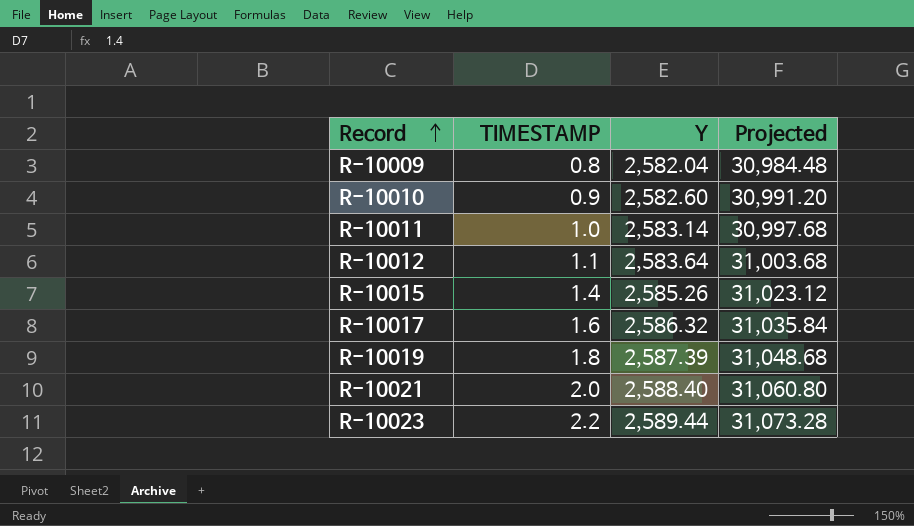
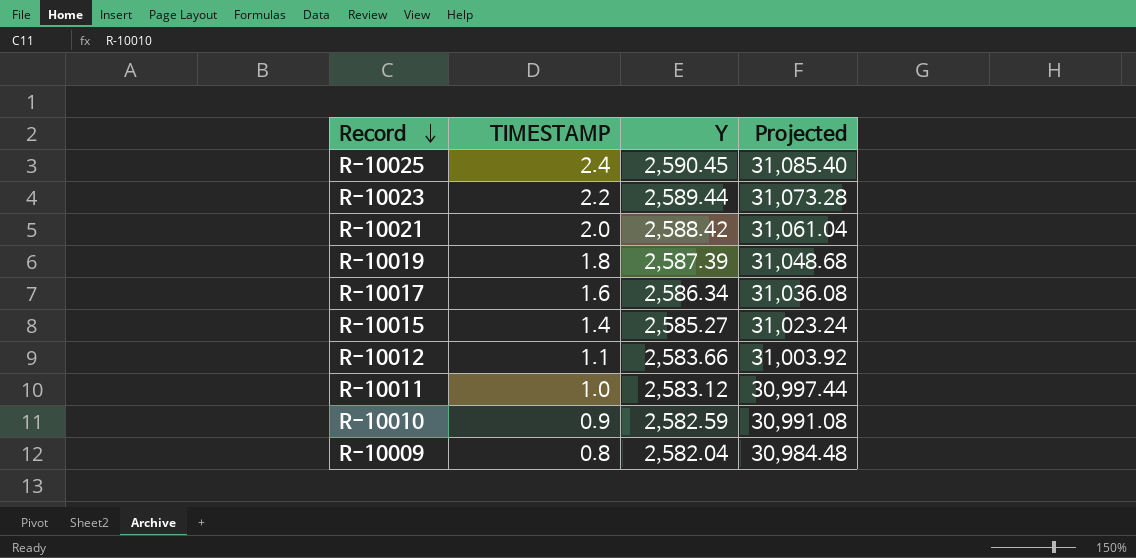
row order: Record ascending -> Record descending
row R-10025: none -> 2.4 | 2,590.45 | 31,085.40
R-10021 | Y: 2,588.40 -> 2,588.42
R-10021 | Projected: 31,060.80 -> 31,061.04
R-10017 | Y: 2,586.32 -> 2,586.34
R-10017 | Projected: 31,035.84 -> 31,036.08
R-10015 | Y: 2,585.26 -> 2,585.27
R-10015 | Projected: 31,023.12 -> 31,023.24
R-10012 | Y: 2,583.64 -> 2,583.66
R-10012 | Projected: 31,003.68 -> 31,003.92
R-10011 | Y: 2,583.14 -> 2,583.12
R-10011 | Projected: 30,997.68 -> 30,997.44
R-10010 | Y: 2,582.60 -> 2,582.59
R-10010 | Projected: 30,991.20 -> 30,991.08

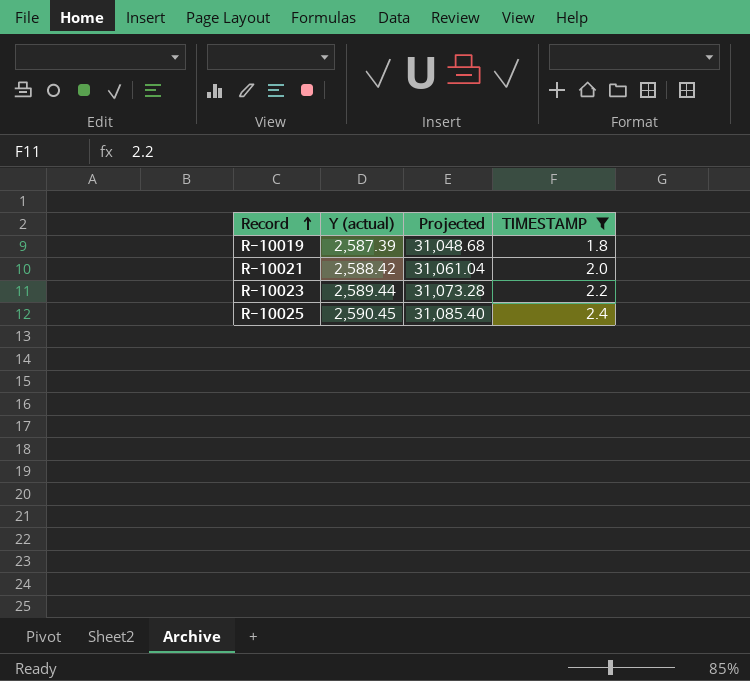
filter: none -> TIMESTAMP >= 1.8
row order: Record descending -> Record ascending
column name: Y -> Y (actual)
column TIMESTAMP | position: 2 -> 4

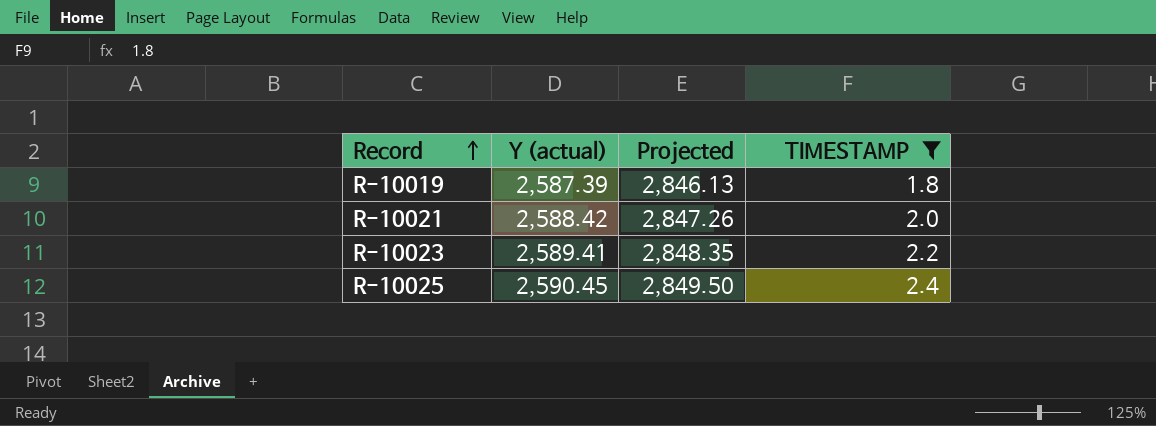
column Projected | formula: [Y (actual)] * 12 -> [Y (actual)] * 1.1
R-10023 | Y (actual): 2,589.44 -> 2,589.41

